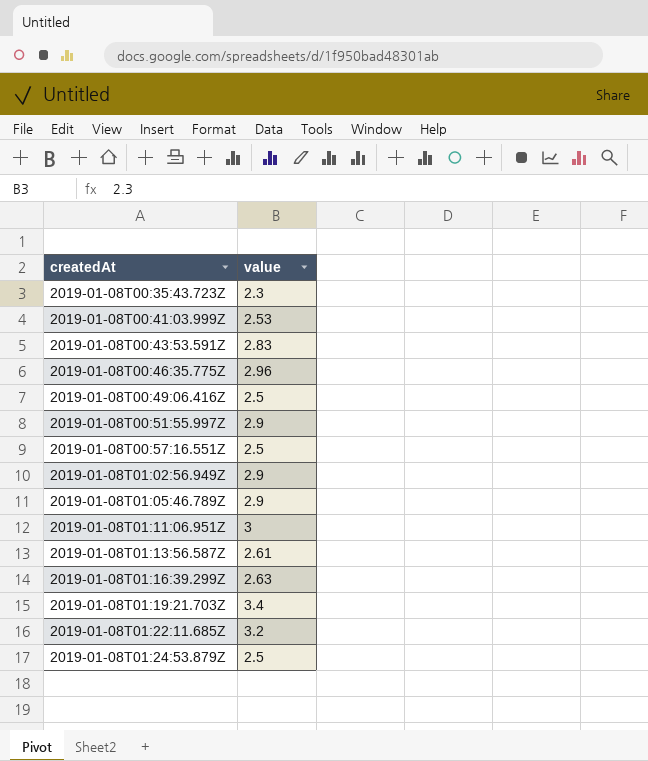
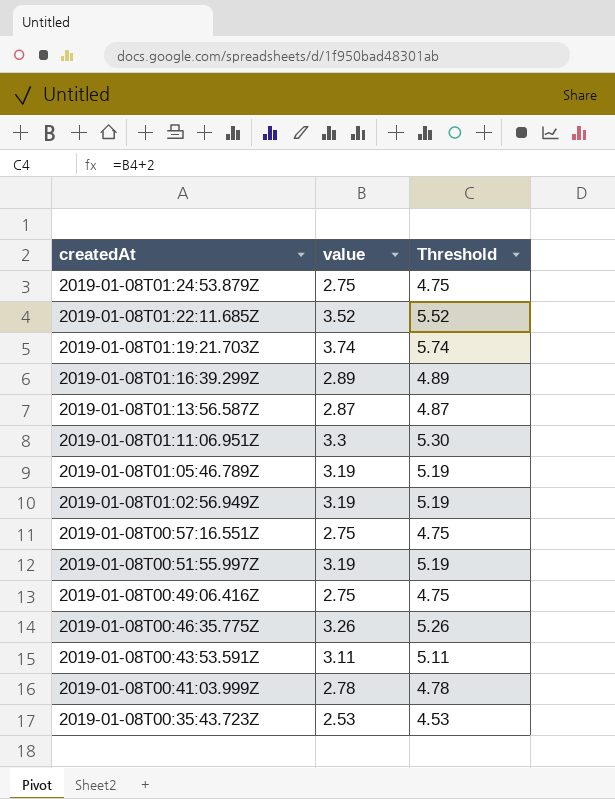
row order: createdAt ascending -> createdAt descending
column Threshold | formula: none -> [value] + 2
2019-01-08T01:24:53.879Z | value: 2.5 -> 2.75
2019-01-08T01:22:11.685Z | value: 3.2 -> 3.52
2019-01-08T01:19:21.703Z | value: 3.4 -> 3.74
2019-01-08T01:16:39.299Z | value: 2.63 -> 2.89
2019-01-08T01:13:56.587Z | value: 2.61 -> 2.87
2019-01-08T01:11:06.951Z | value: 3 -> 3.3
2019-01-08T01:05:46.789Z | value: 2.9 -> 3.19
2019-01-08T01:02:56.949Z | value: 2.9 -> 3.19
2019-01-08T00:57:16.551Z | value: 2.5 -> 2.75
2019-01-08T00:51:55.997Z | value: 2.9 -> 3.19
2019-01-08T00:49:06.416Z | value: 2.5 -> 2.75
2019-01-08T00:46:35.775Z | value: 2.96 -> 3.26
2019-01-08T00:43:53.591Z | value: 2.83 -> 3.11
2019-01-08T00:41:03.999Z | value: 2.53 -> 2.78
2019-01-08T00:35:43.723Z | value: 2.3 -> 2.53

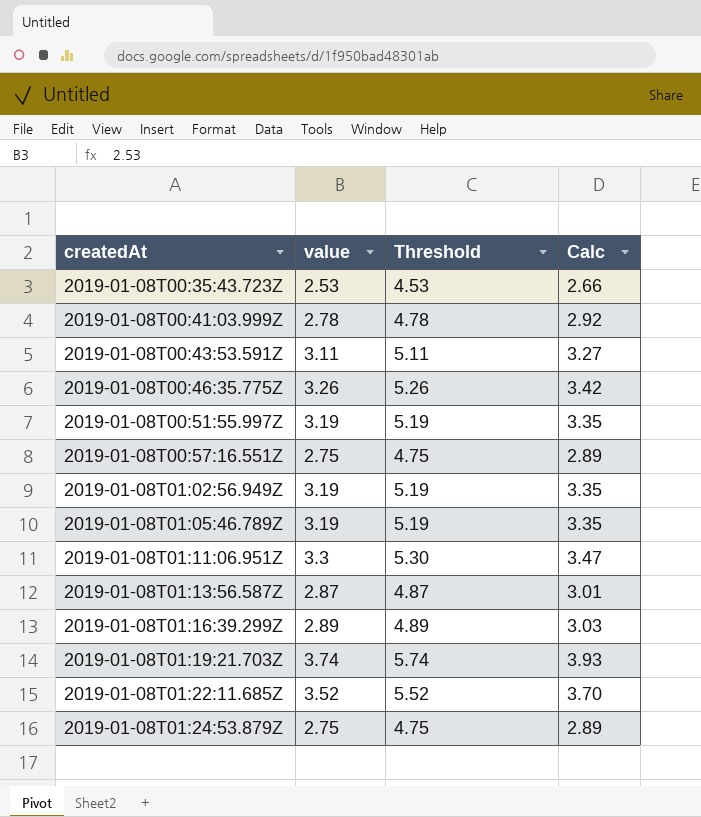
row order: createdAt descending -> createdAt ascending
column Calc | formula: none -> [value] * 1.05
row 2019-01-08T00:49:06.416Z: 2.75 | 4.75 -> none

